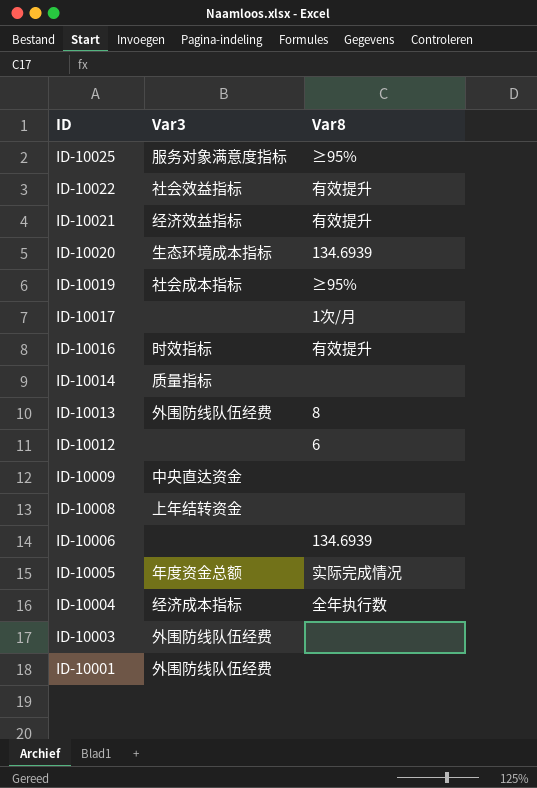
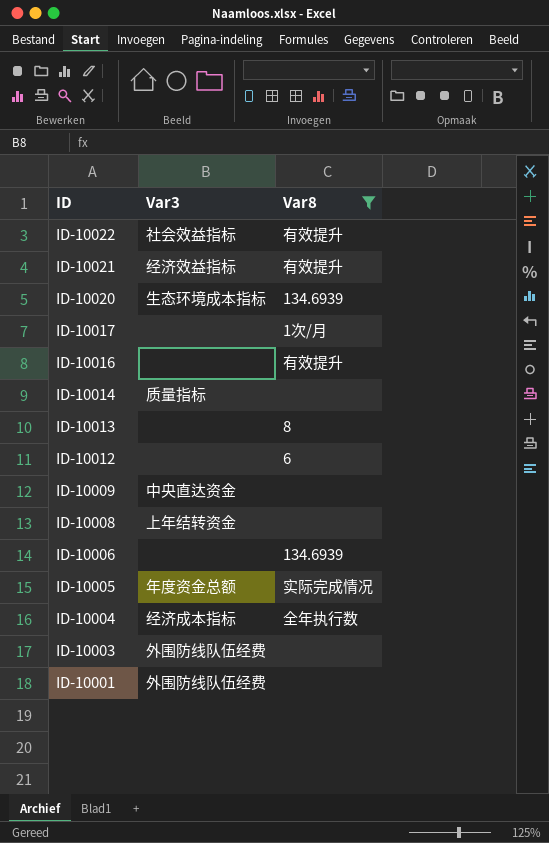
filter: none -> Var8 != ≥95%
ID-10016 | Var3: 时效指标 -> none
ID-10013 | Var3: 外围防线队伍经费 -> none

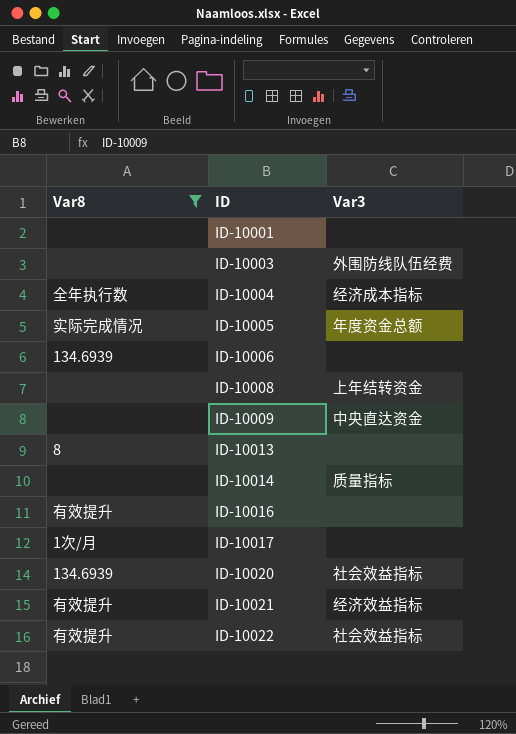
row order: ID descending -> ID ascending
column Var8 | position: 3 -> 1
row ID-10012: none | 6 -> none
ID-10001 | Var3: 外围防线队伍经费 -> none
ID-10020 | Var3: 生态环境成本指标 -> 社会效益指标

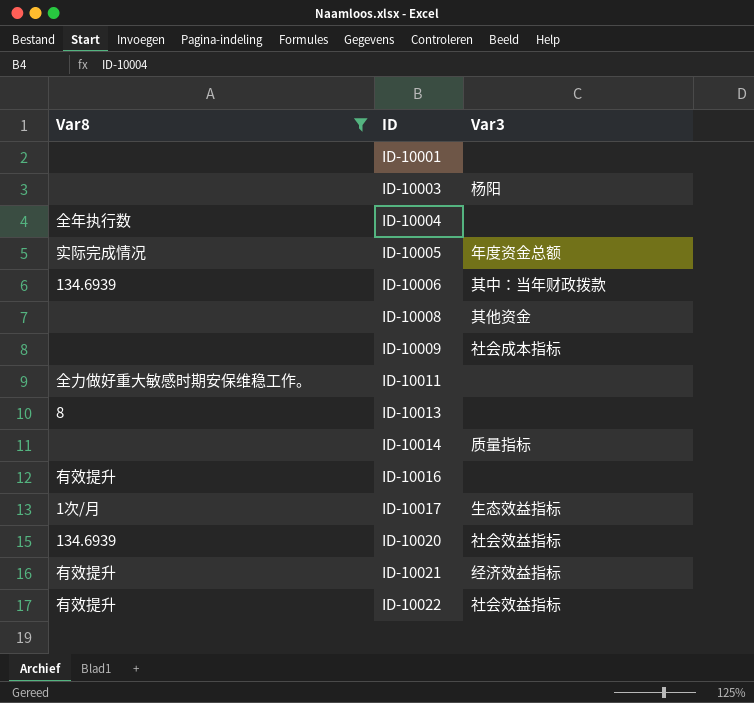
ID-10003 | Var3: 外围防线队伍经费 -> 杨阳
ID-10004 | Var3: 经济成本指标 -> none
ID-10006 | Var3: none -> 其中：当年财政拨款
ID-10008 | Var3: 上年结转资金 -> 其他资金
ID-10009 | Var3: 中央直达资金 -> 社会成本指标
row ID-10011: none -> 全力做好重大敏感时期安保维稳工作。 | none
ID-10017 | Var3: none -> 生态效益指标

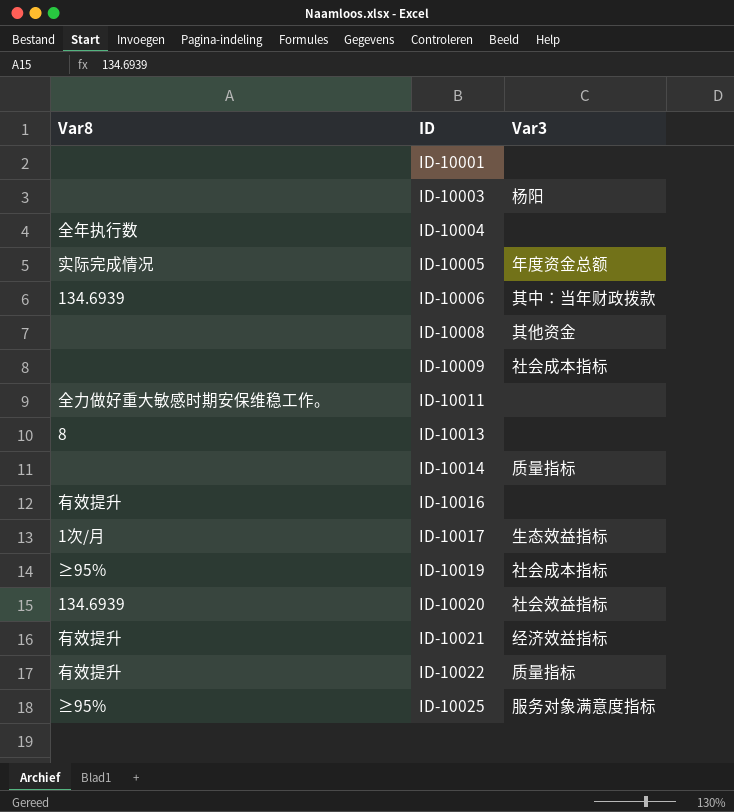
filter: Var8 != ≥95% -> none
ID-10022 | Var3: 社会效益指标 -> 质量指标

